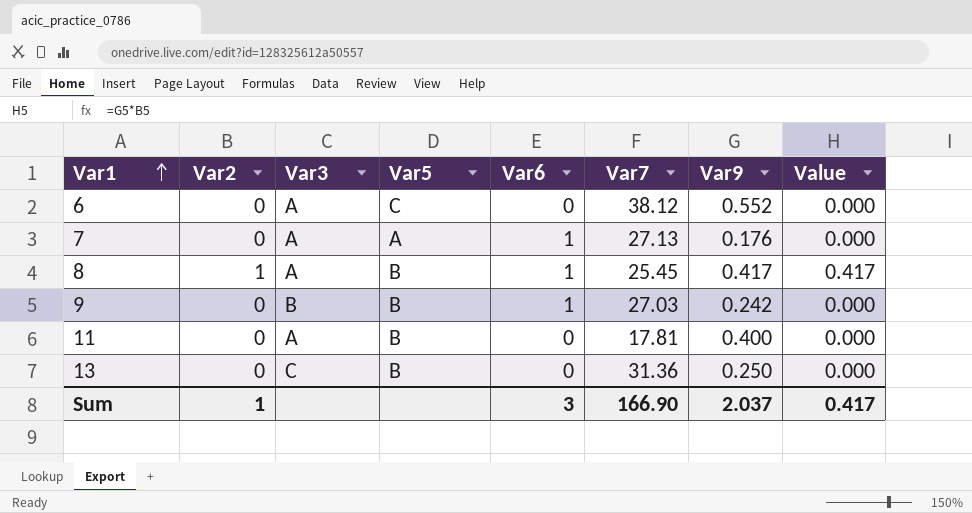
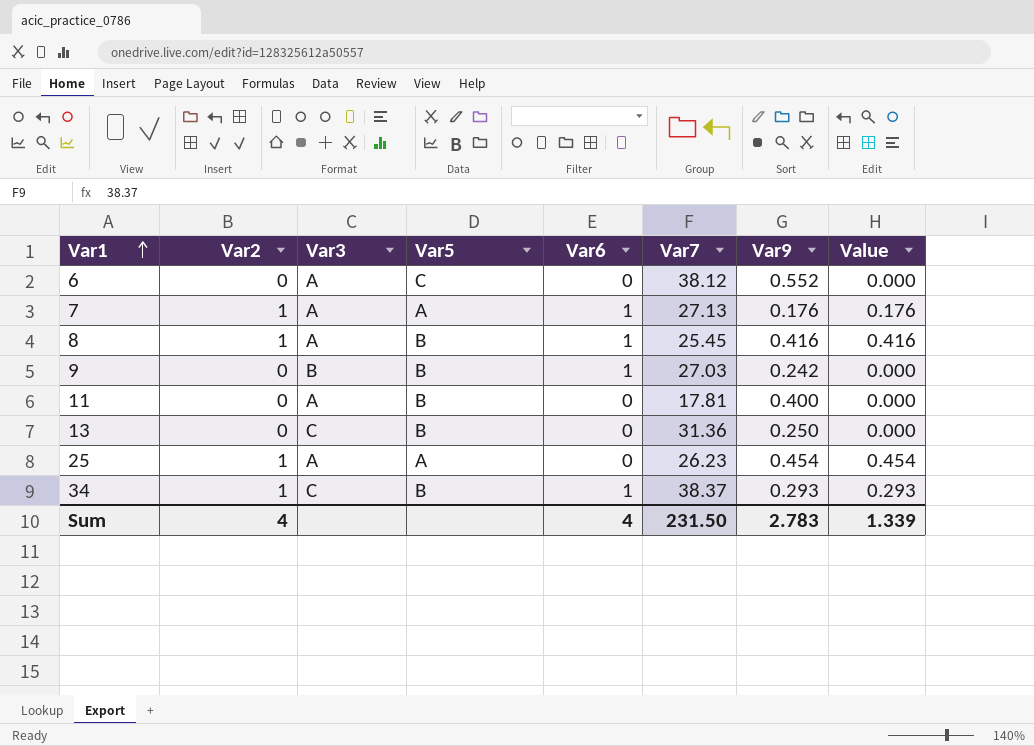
7 | Var2: 0 -> 1
7 | Value: 0.000 -> 0.176
8 | Var9: 0.417 -> 0.416
8 | Value: 0.417 -> 0.416
row 25: none -> 1 | A | A | 0 | 26.23 | 0.454 | 0.454
row 34: none -> 1 | C | B | 1 | 38.37 | 0.293 | 0.293
Sum | Var2: 1 -> 4
Sum | Var6: 3 -> 4
Sum | Var7: 166.90 -> 231.50
Sum | Var9: 2.037 -> 2.783
Sum | Value: 0.417 -> 1.339

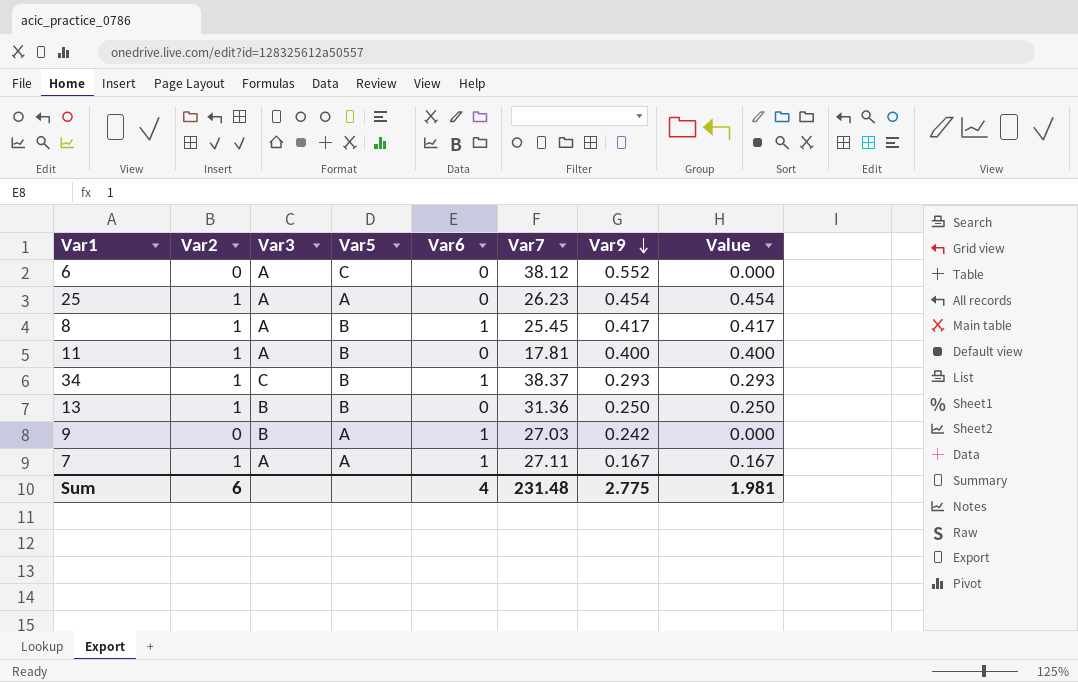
row order: Var1 ascending -> Var9 descending
8 | Var9: 0.416 -> 0.417
8 | Value: 0.416 -> 0.417
11 | Var2: 0 -> 1
11 | Value: 0.000 -> 0.400
13 | Var2: 0 -> 1
13 | Var3: C -> B
13 | Value: 0.000 -> 0.250
9 | Var5: B -> A
7 | Var7: 27.13 -> 27.11
7 | Var9: 0.176 -> 0.167
7 | Value: 0.176 -> 0.167
Sum | Var2: 4 -> 6
Sum | Var7: 231.50 -> 231.48
Sum | Var9: 2.783 -> 2.775
Sum | Value: 1.339 -> 1.981

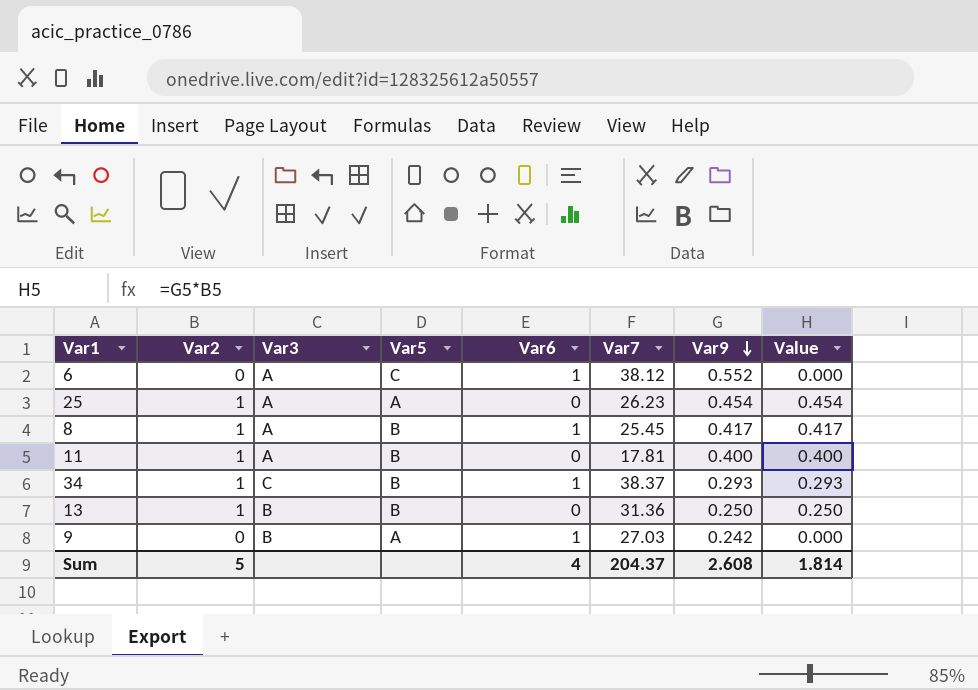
row 7: 1 | A | A | 1 | 27.11 | 0.167 | 0.167 -> none
6 | Var6: 0 -> 1
Sum | Var2: 6 -> 5
Sum | Var7: 231.48 -> 204.37
Sum | Var9: 2.775 -> 2.608
Sum | Value: 1.981 -> 1.814

